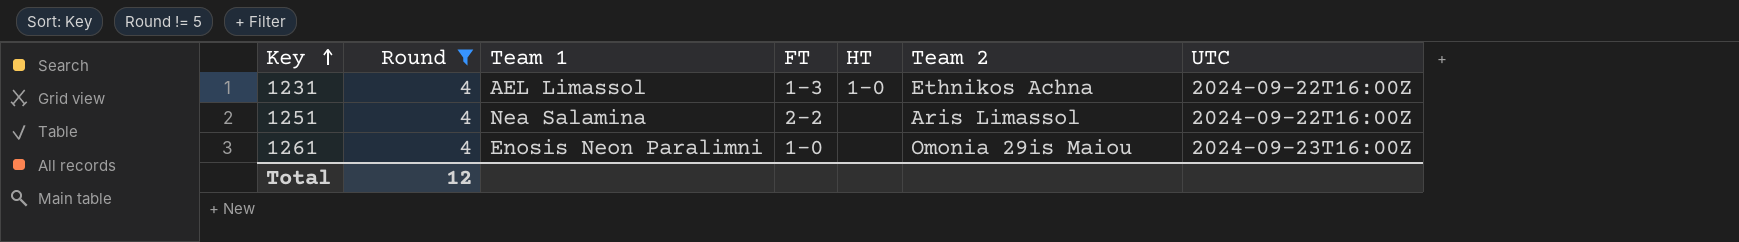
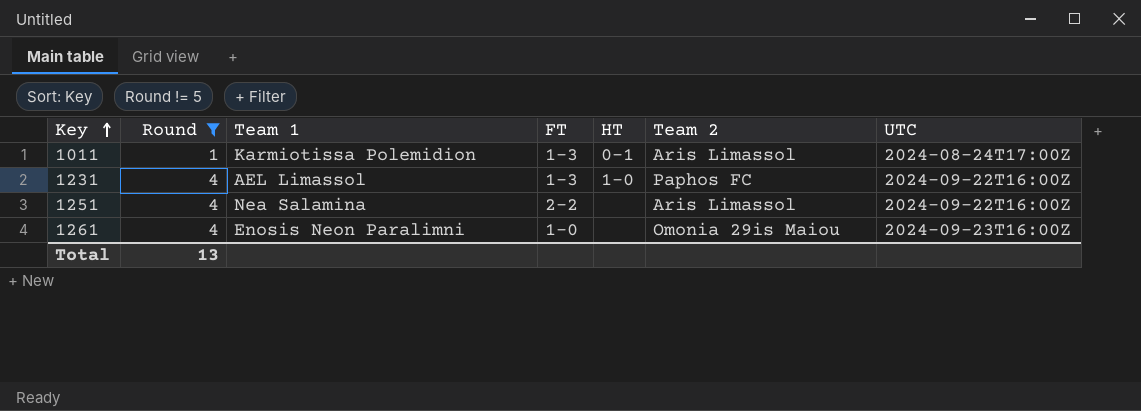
row 1011: none -> 1 | Karmiotissa Polemidion | 1-3 | 0-1 | Aris Limassol | 2024-08-24T17:00Z
1231 | Team 2: Ethnikos Achna -> Paphos FC
Total | Round: 12 -> 13

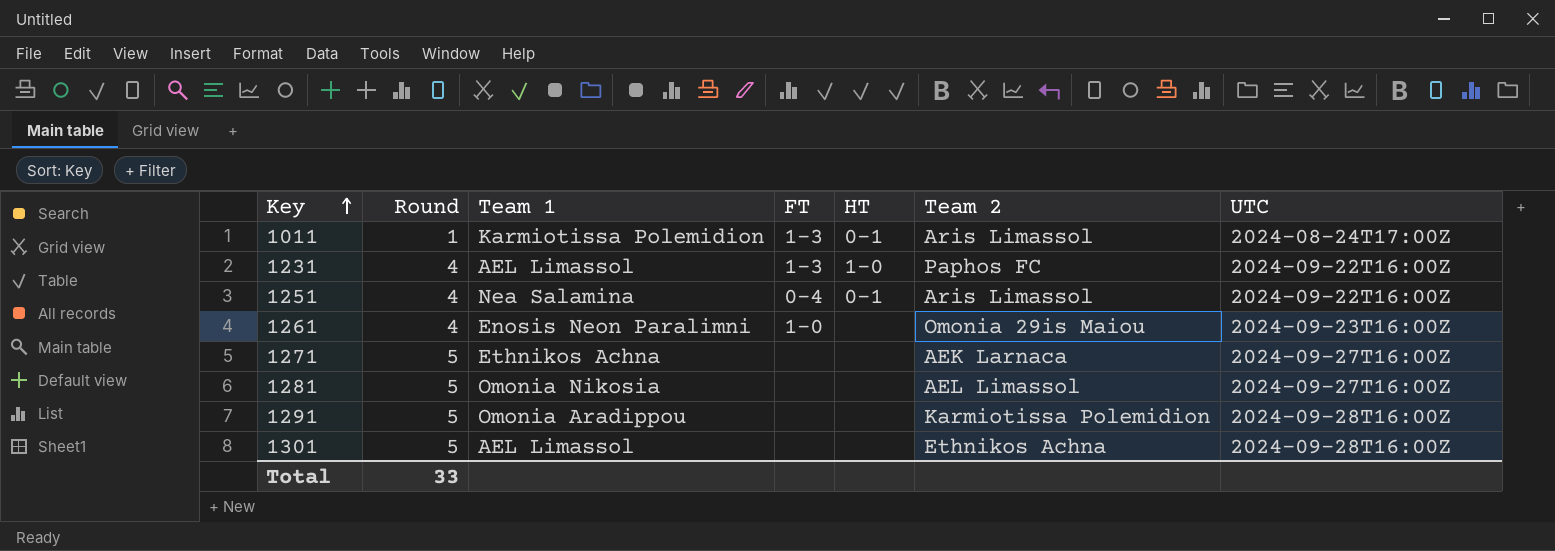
filter: Round != 5 -> none
1251 | FT: 2-2 -> 0-4
1251 | HT: none -> 0-1
Total | Round: 13 -> 33

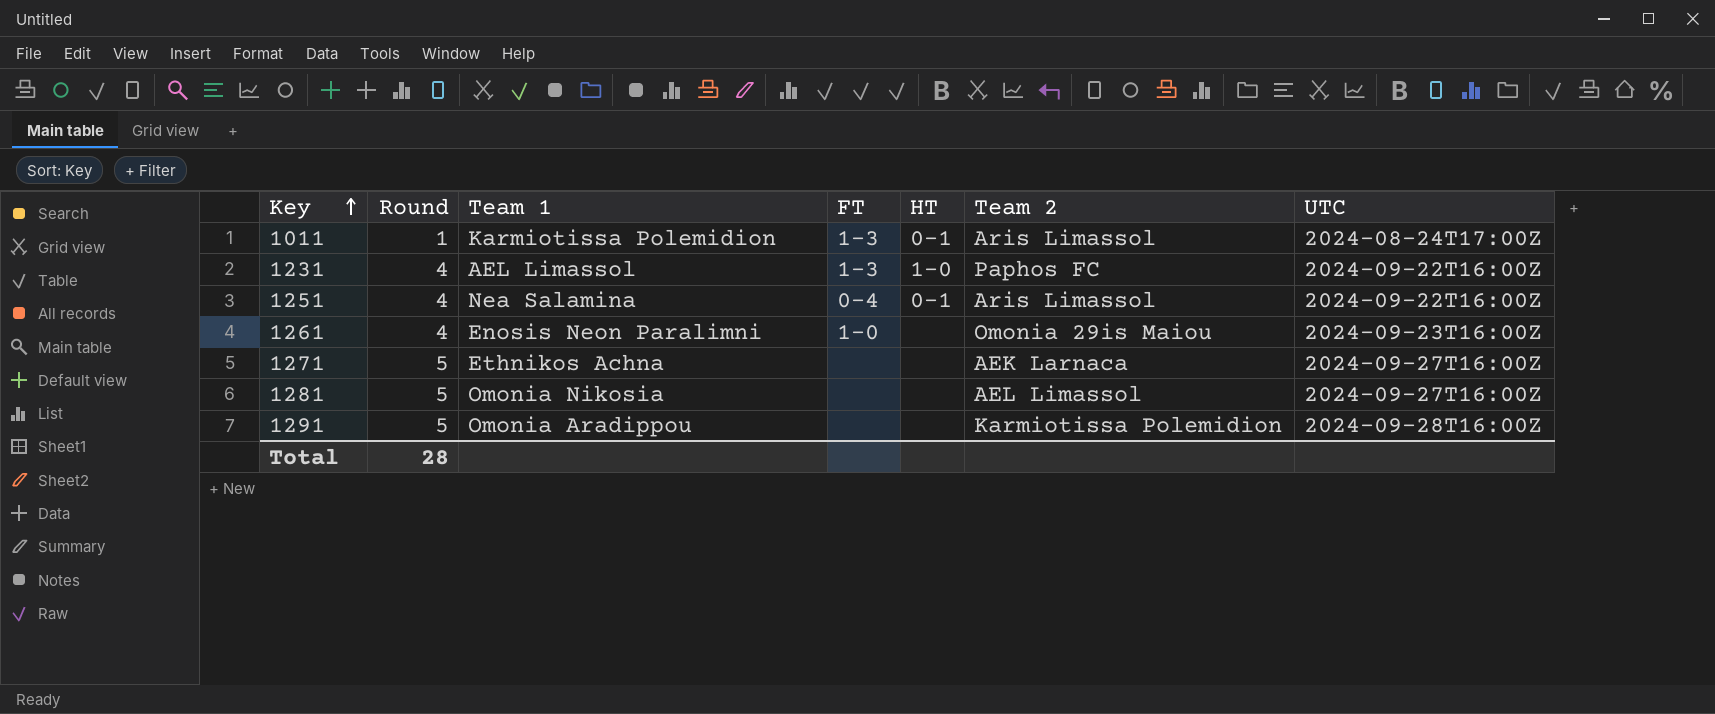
row 1301: 5 | AEL Limassol | none | none | Ethnikos Achna | 2024-09-28T16:00Z -> none
Total | Round: 33 -> 28

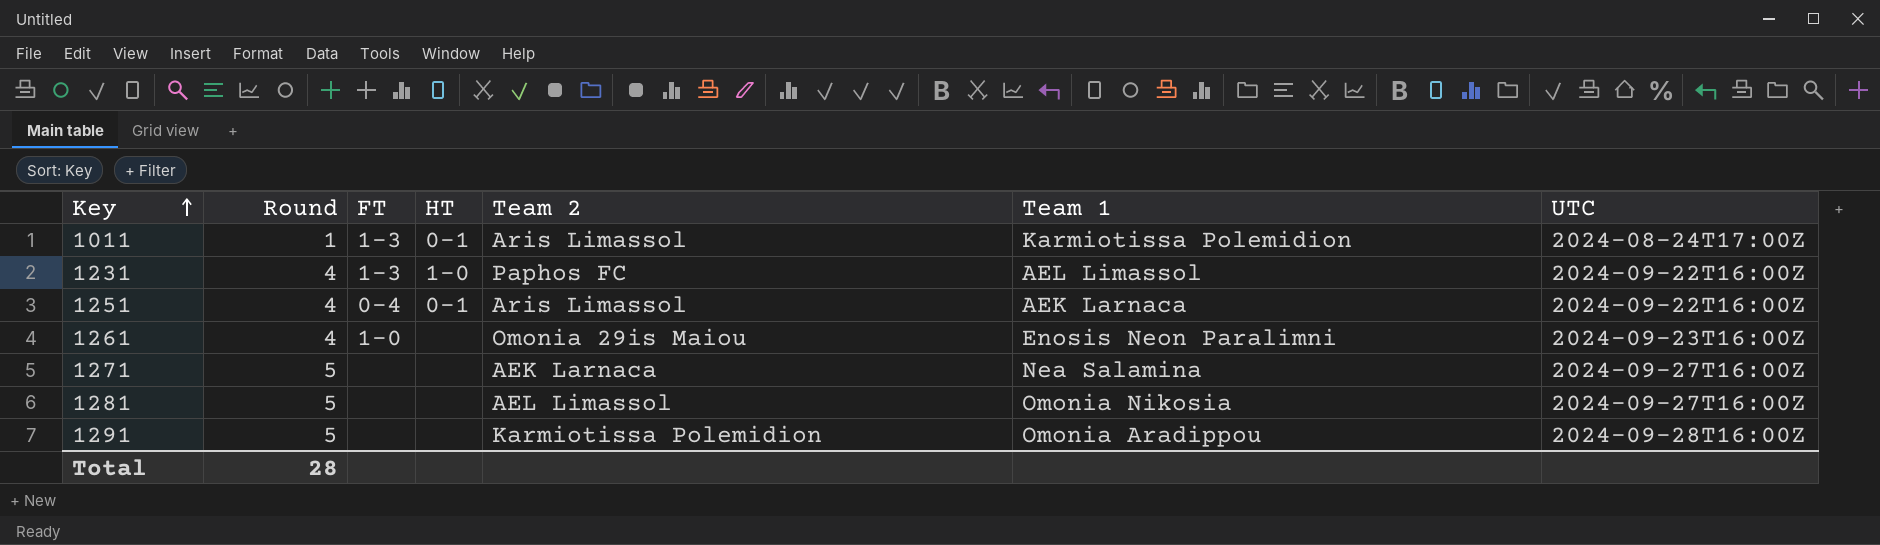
column Team 1 | position: 3 -> 6
1251 | Team 1: Nea Salamina -> AEK Larnaca
1271 | Team 1: Ethnikos Achna -> Nea Salamina

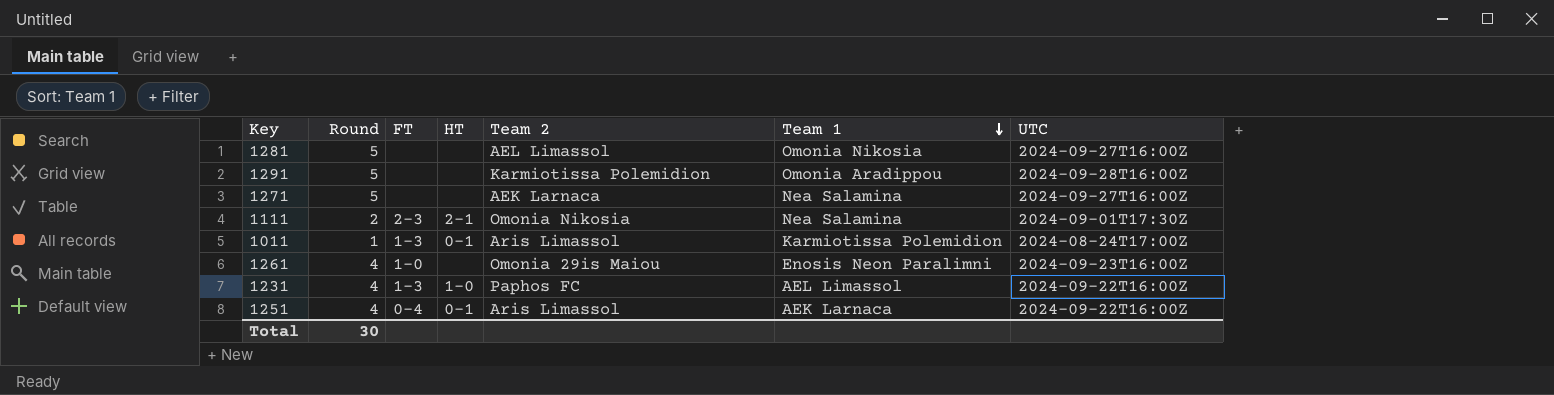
row order: Key ascending -> Team 1 descending
row 1111: none -> 2 | 2-3 | 2-1 | Omonia Nikosia | Nea Salamina | 2024-09-01T17:30Z
Total | Round: 28 -> 30

